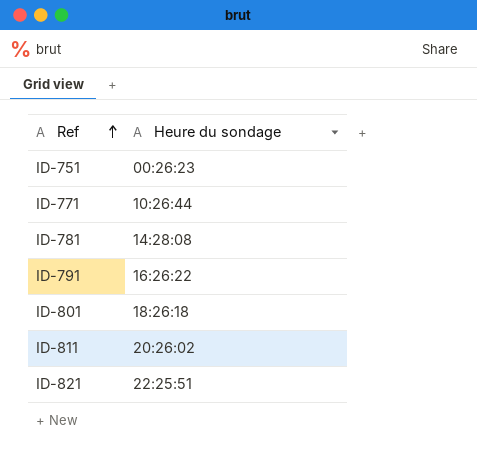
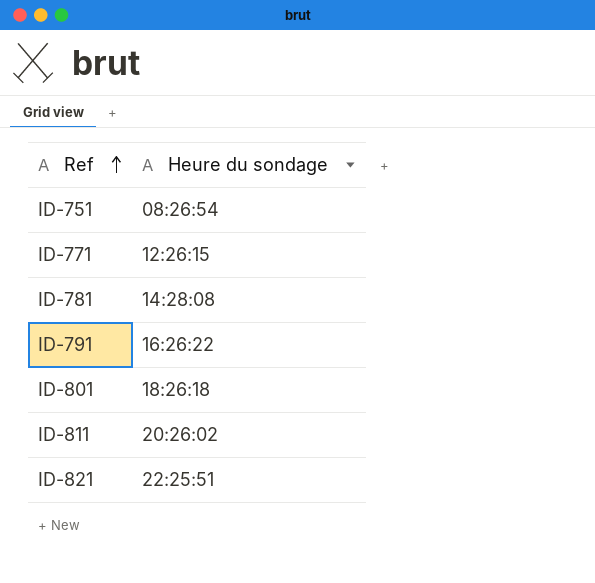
ID-751 | Heure du sondage: 00:26:23 -> 08:26:54
ID-771 | Heure du sondage: 10:26:44 -> 12:26:15

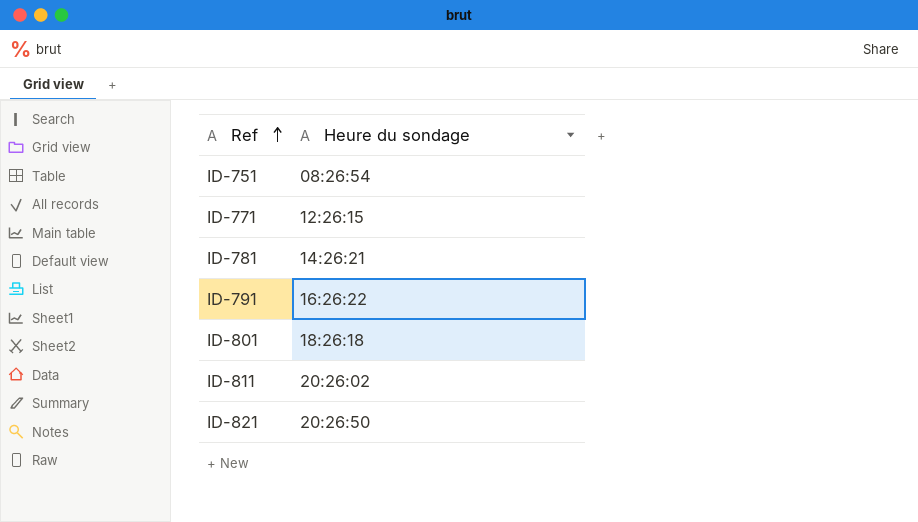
ID-781 | Heure du sondage: 14:28:08 -> 14:26:21
ID-821 | Heure du sondage: 22:25:51 -> 20:26:50

